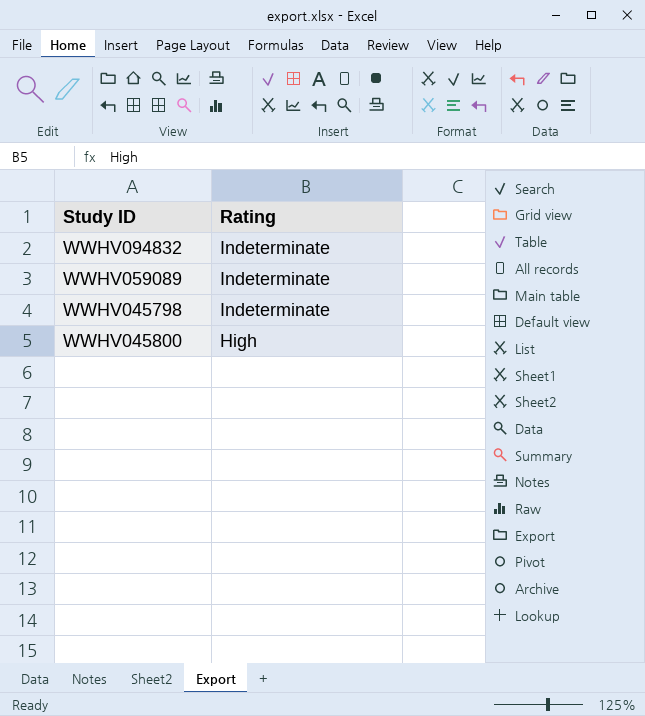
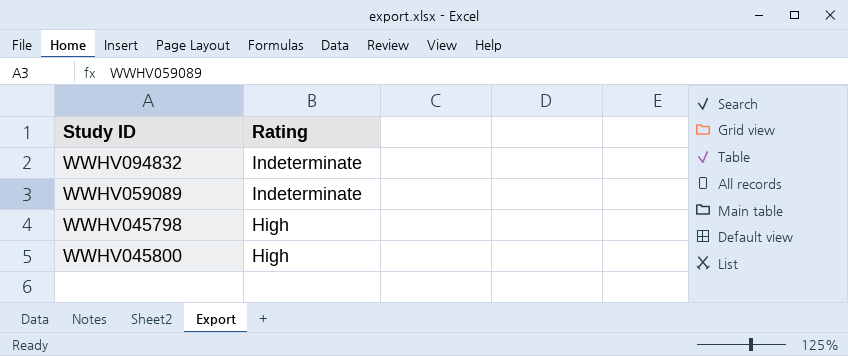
WWHV045798 | Rating: Indeterminate -> High

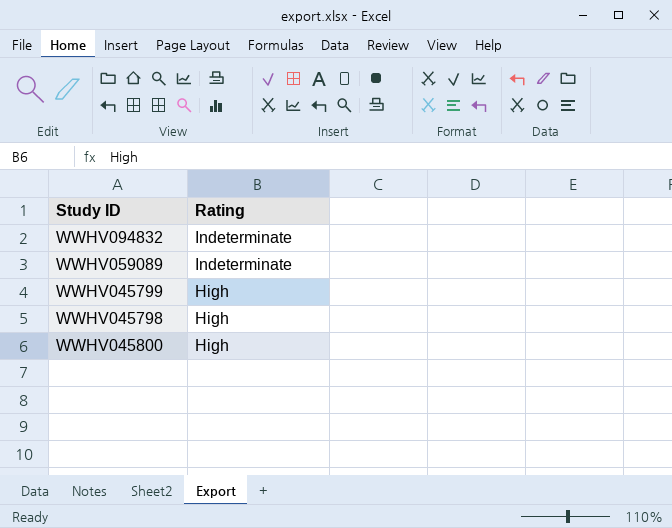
row WWHV045799: none -> High

